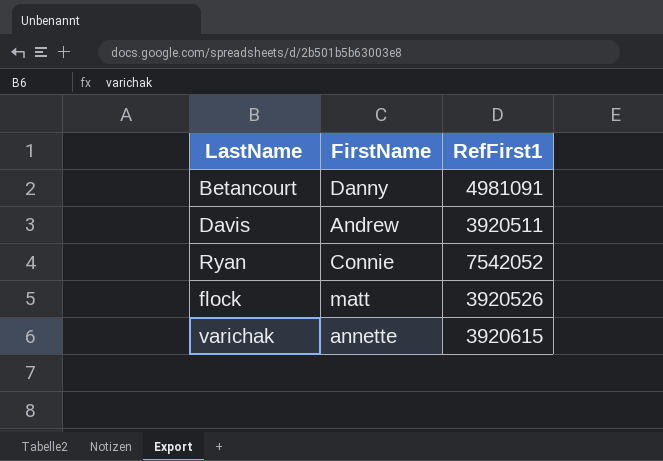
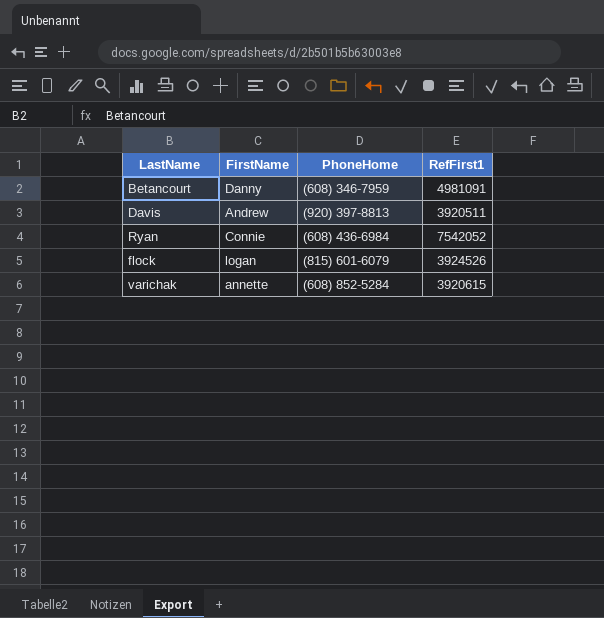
column PhoneHome | position: none -> 3
flock | FirstName: matt -> logan
flock | RefFirst1: 3920526 -> 3924526

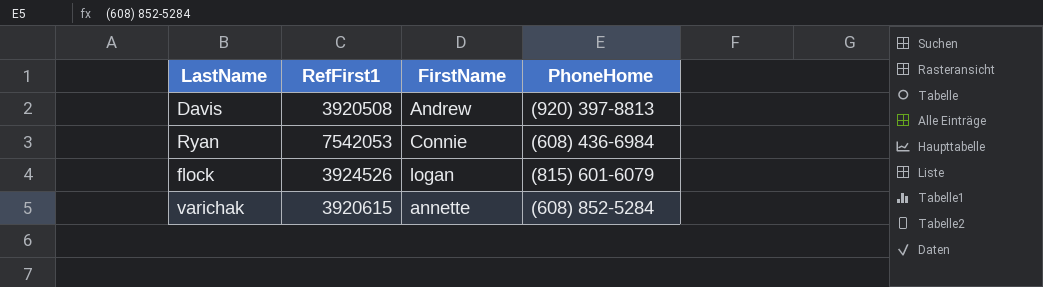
column RefFirst1 | position: 4 -> 2
row Betancourt: Danny | (608) 346-7959 | 4981091 -> none
Davis | RefFirst1: 3920511 -> 3920508
Ryan | RefFirst1: 7542052 -> 7542053

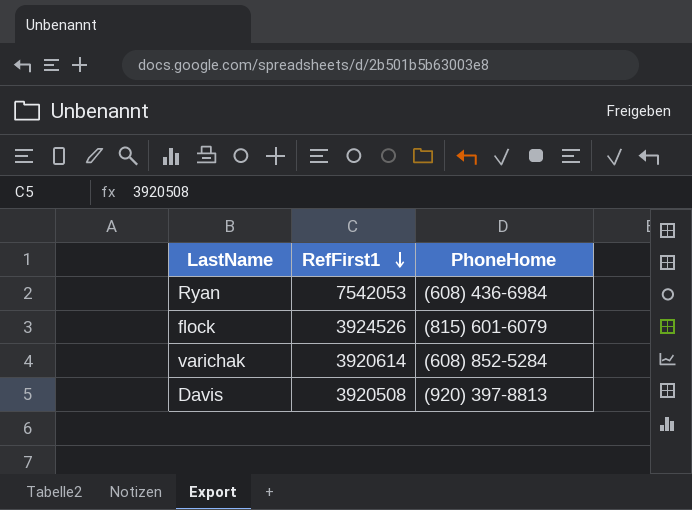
row order: none -> RefFirst1 descending
column FirstName | position: 3 -> none
varichak | RefFirst1: 3920615 -> 3920614

